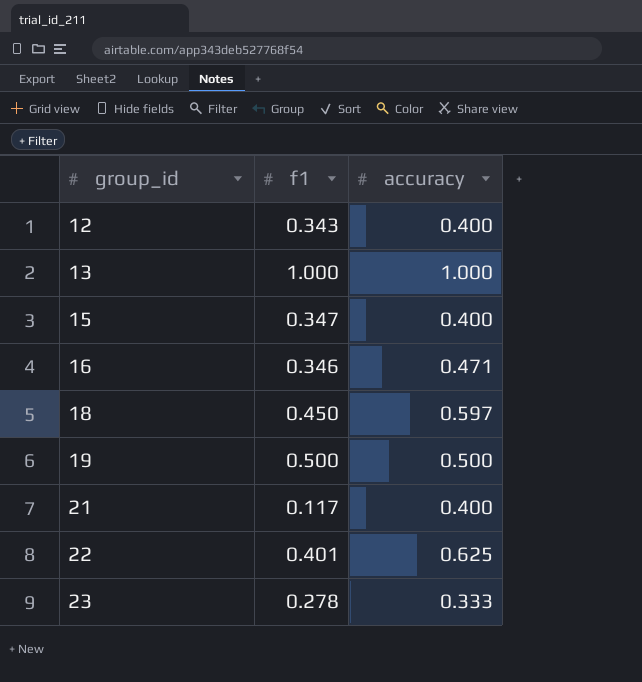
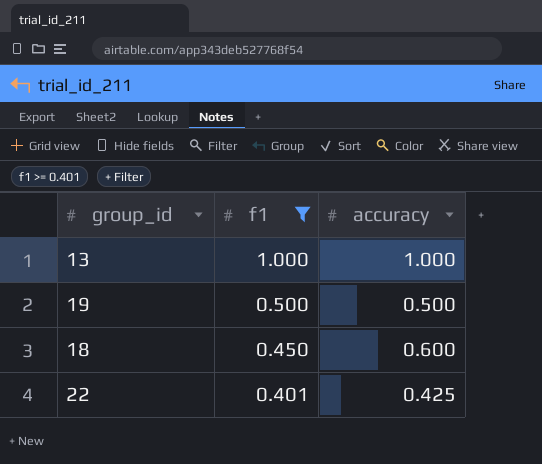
filter: none -> f1 >= 0.401
row order: group_id ascending -> f1 descending
18 | accuracy: 0.597 -> 0.600
22 | accuracy: 0.625 -> 0.425

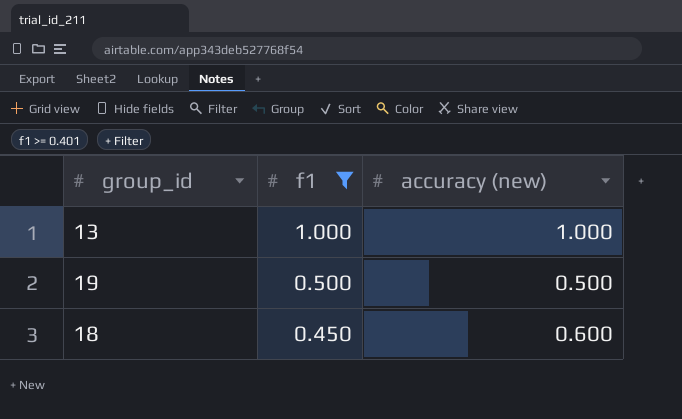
column name: accuracy -> accuracy (new)
row 22: 0.401 | 0.425 -> none

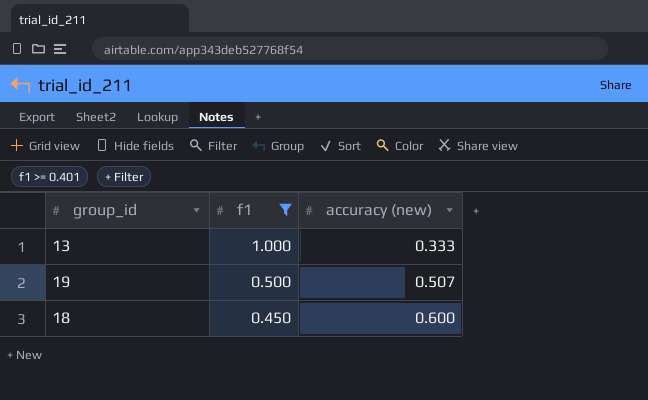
13 | accuracy (new): 1.000 -> 0.333
19 | accuracy (new): 0.500 -> 0.507

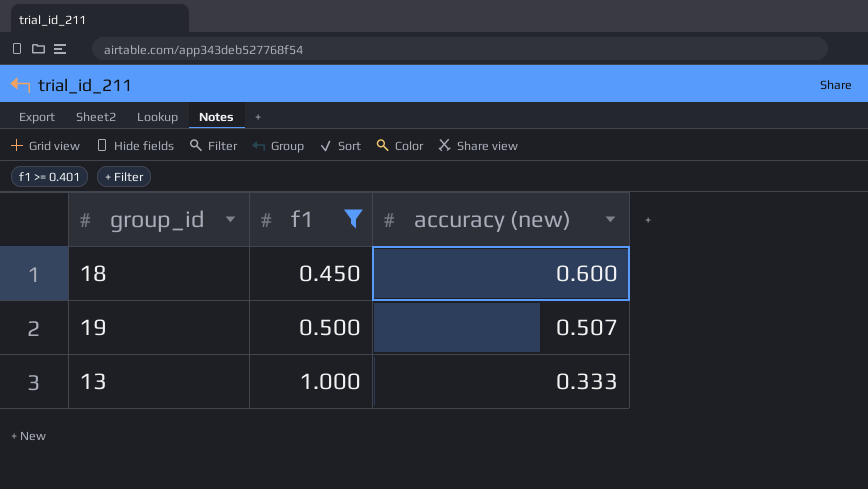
row order: f1 descending -> f1 ascending

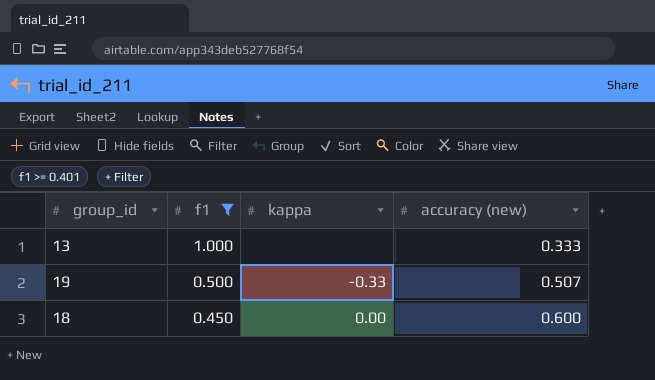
row order: f1 ascending -> f1 descending
column kappa | position: none -> 3

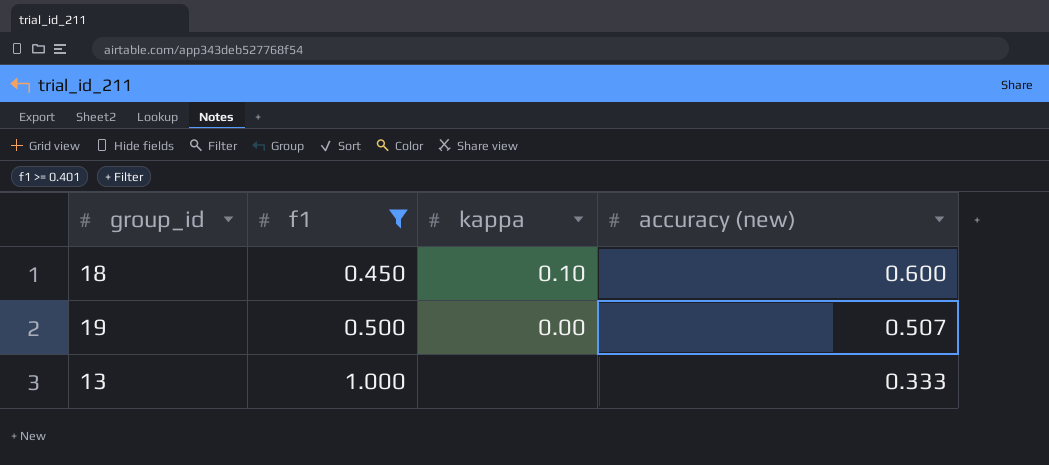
row order: f1 descending -> f1 ascending
18 | kappa: 0.00 -> 0.10
19 | kappa: -0.33 -> 0.00

